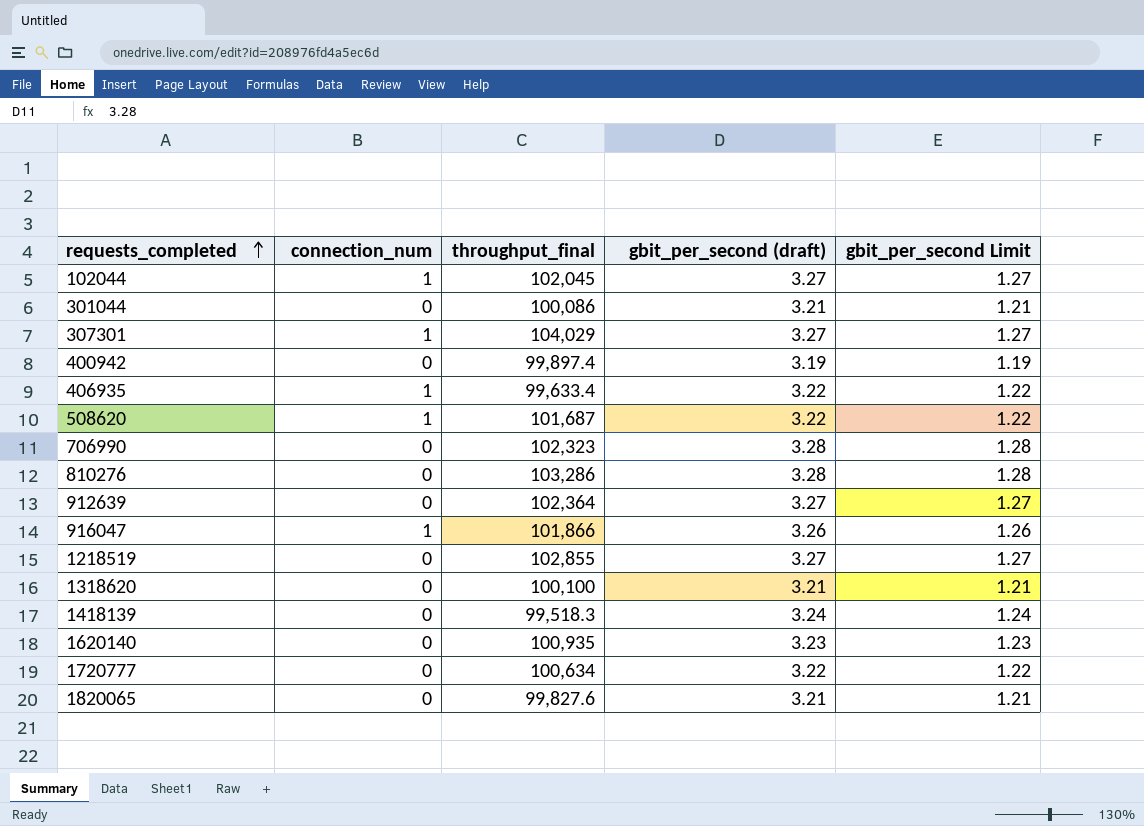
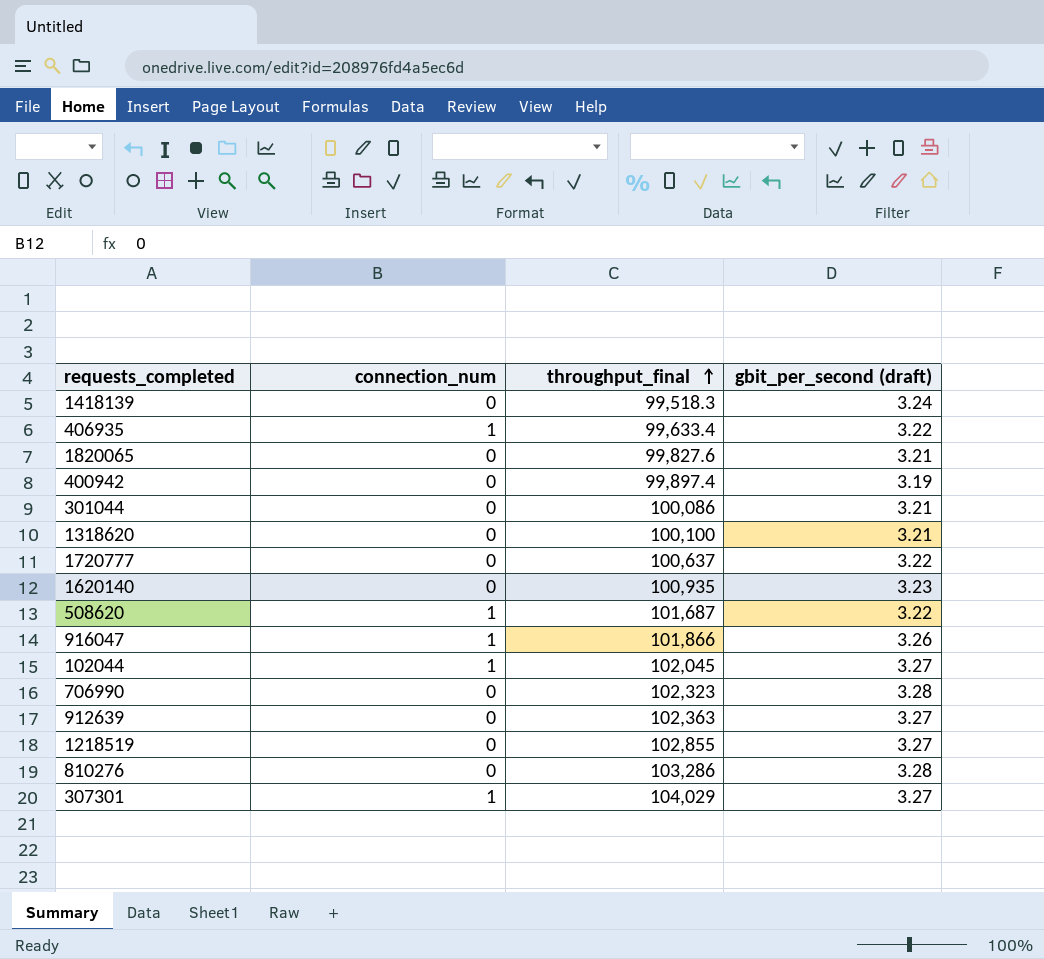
row order: requests_completed ascending -> throughput_final ascending
column gbit_per_second Limit | formula: [gbit_per_second (draft)] - 2 -> none
1720777 | throughput_final: 100,634 -> 100,637
912639 | throughput_final: 102,364 -> 102,363

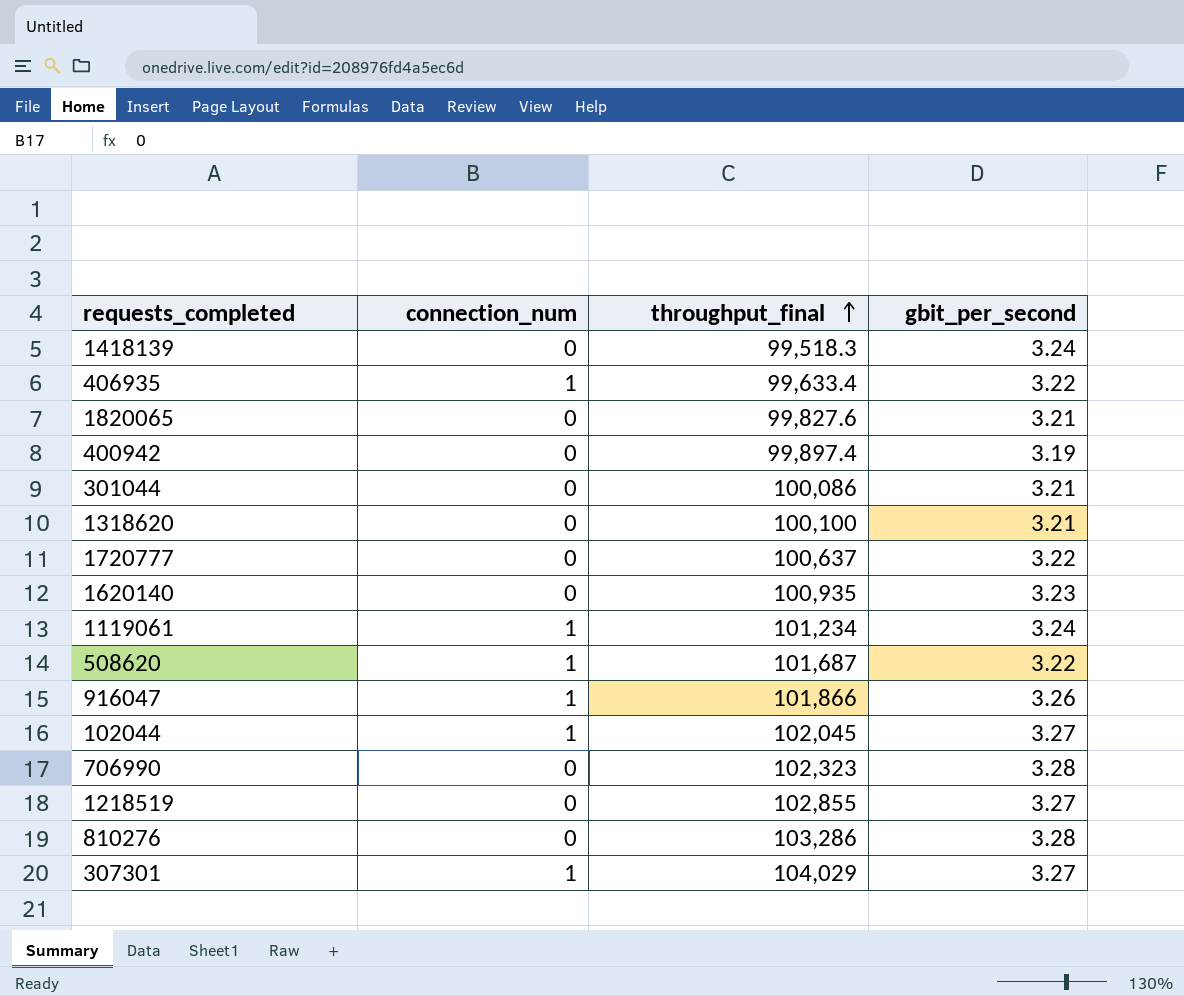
column name: gbit_per_second (draft) -> gbit_per_second
row 912639: 0 | 102,363 | 3.27 -> none
row 1119061: none -> 1 | 101,234 | 3.24

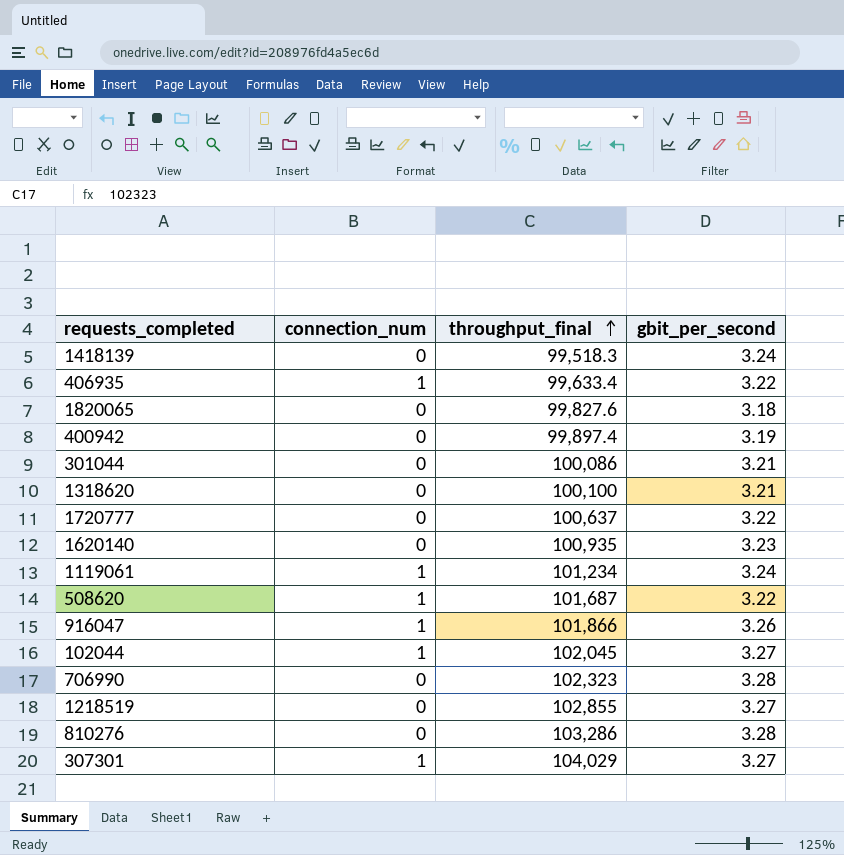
1820065 | gbit_per_second: 3.21 -> 3.18

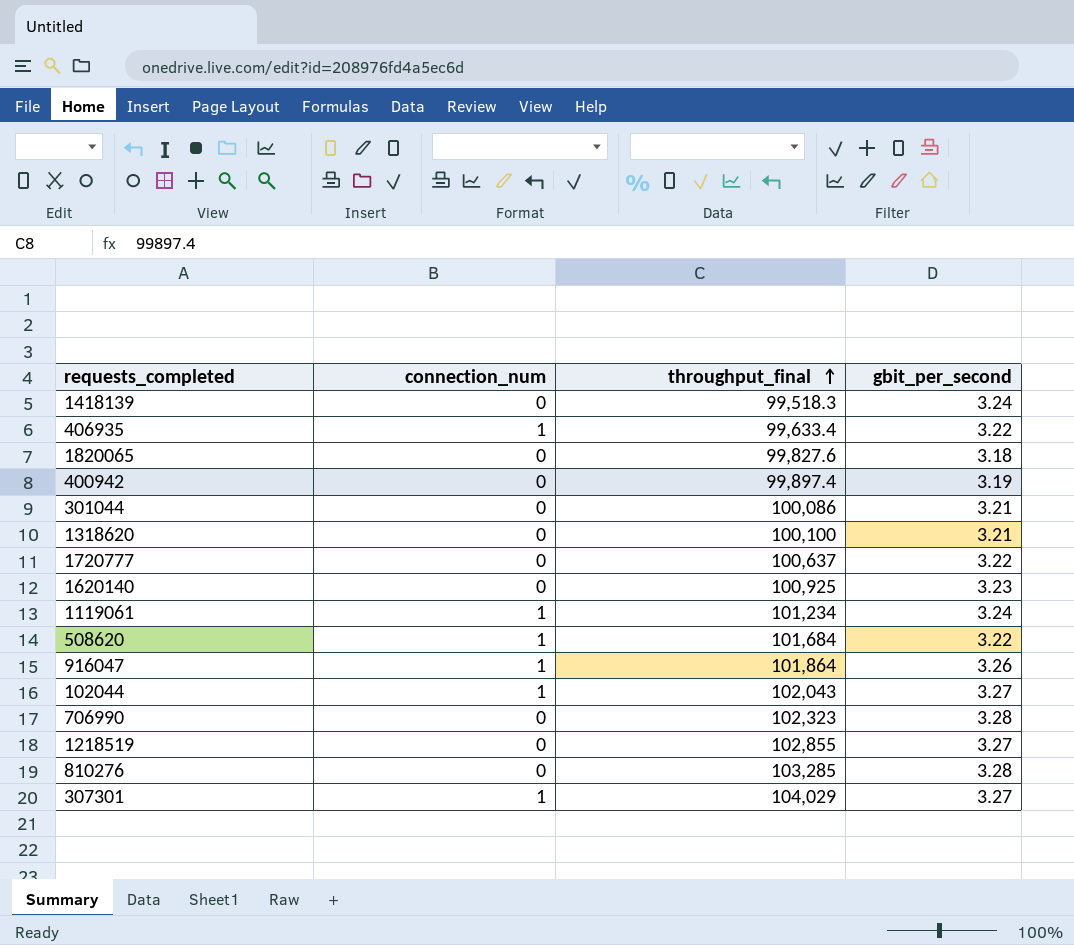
1620140 | throughput_final: 100,935 -> 100,925
508620 | throughput_final: 101,687 -> 101,684
916047 | throughput_final: 101,866 -> 101,864
102044 | throughput_final: 102,045 -> 102,043
810276 | throughput_final: 103,286 -> 103,285

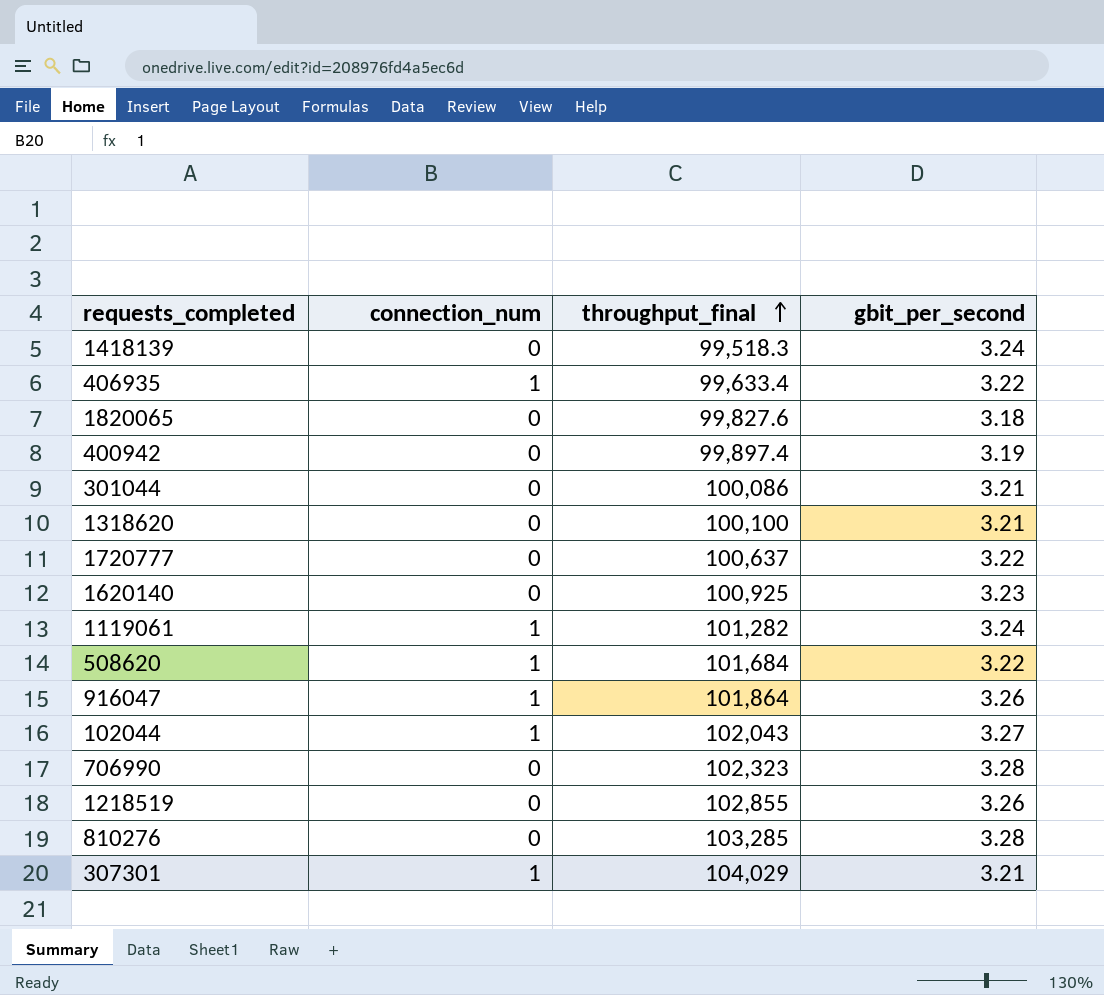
1119061 | throughput_final: 101,234 -> 101,282
1218519 | gbit_per_second: 3.27 -> 3.26
307301 | gbit_per_second: 3.27 -> 3.21

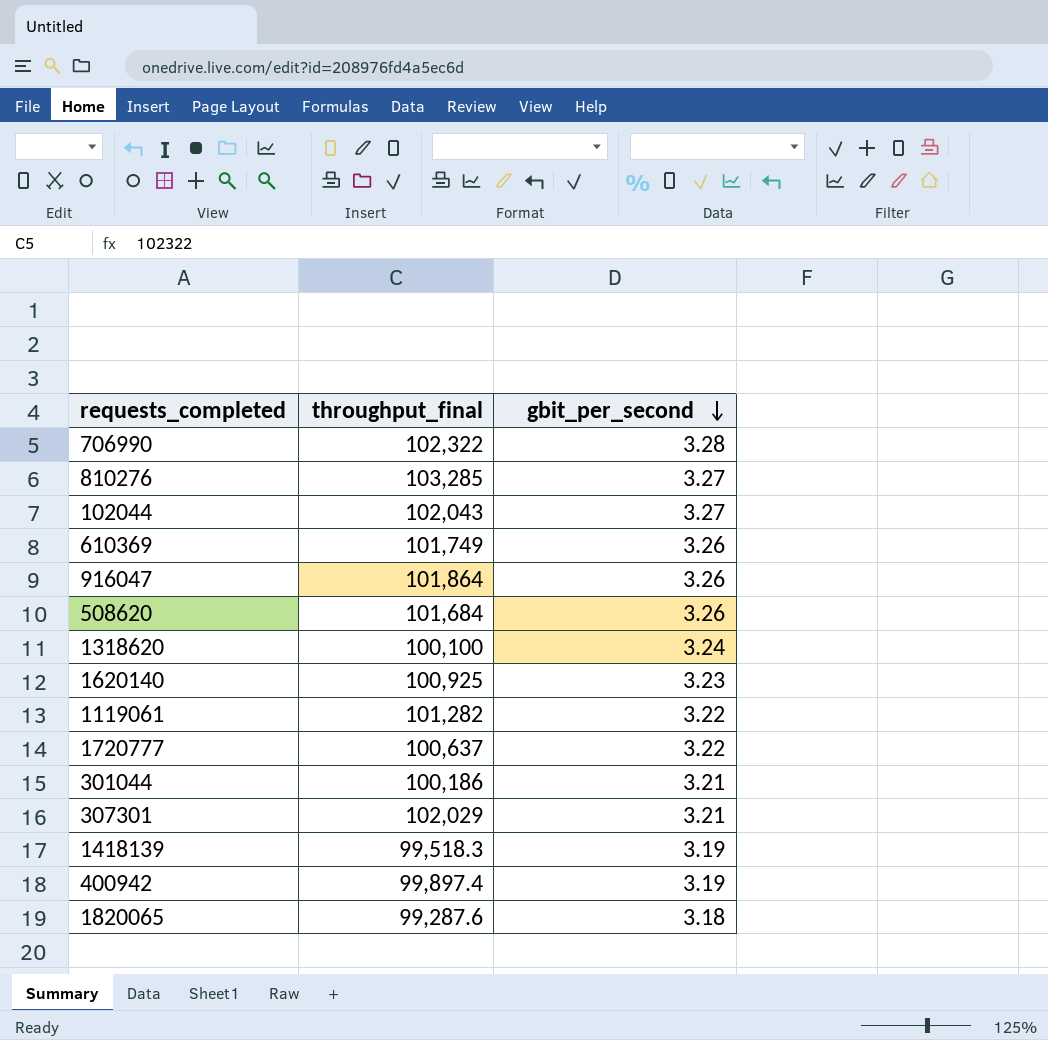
row order: throughput_final ascending -> gbit_per_second descending
column connection_num | position: 2 -> none
row 406935: 1 | 99,633.4 | 3.22 -> none
row 1218519: 0 | 102,855 | 3.26 -> none
706990 | throughput_final: 102,323 -> 102,322
810276 | gbit_per_second: 3.28 -> 3.27
row 610369: none -> 101,749 | 3.26
508620 | gbit_per_second: 3.22 -> 3.26
1318620 | gbit_per_second: 3.21 -> 3.24
1119061 | gbit_per_second: 3.24 -> 3.22
301044 | throughput_final: 100,086 -> 100,186
307301 | throughput_final: 104,029 -> 102,029
1418139 | gbit_per_second: 3.24 -> 3.19
1820065 | throughput_final: 99,827.6 -> 99,287.6

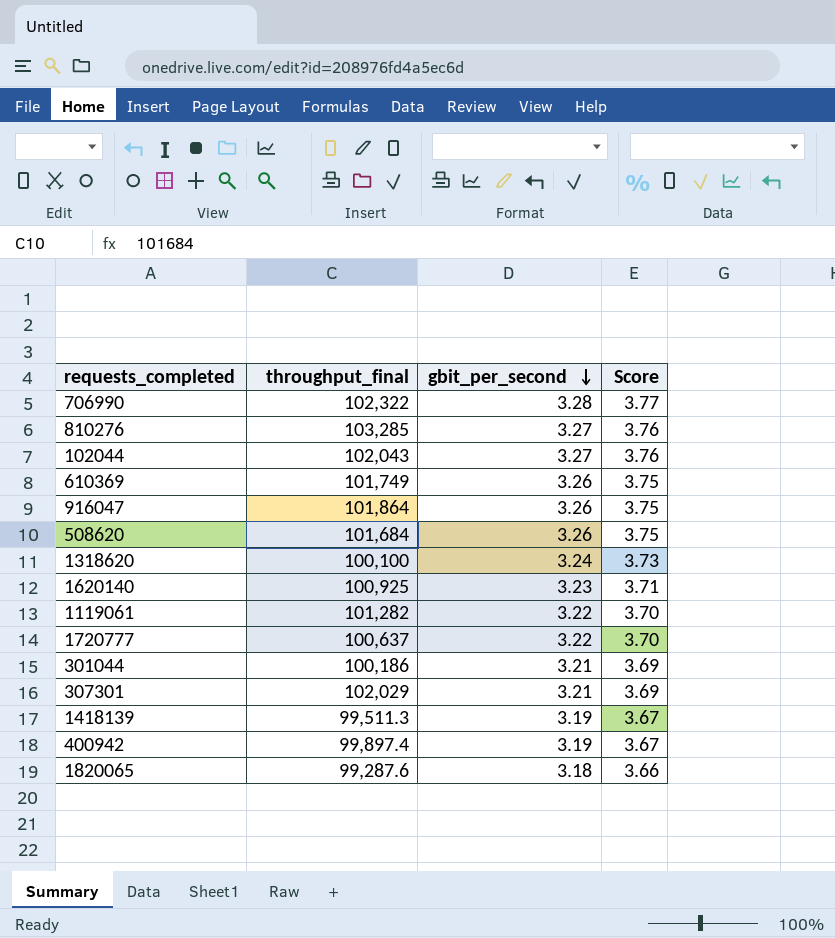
column Score | formula: none -> [gbit_per_second] * 1.15
1418139 | throughput_final: 99,518.3 -> 99,511.3

